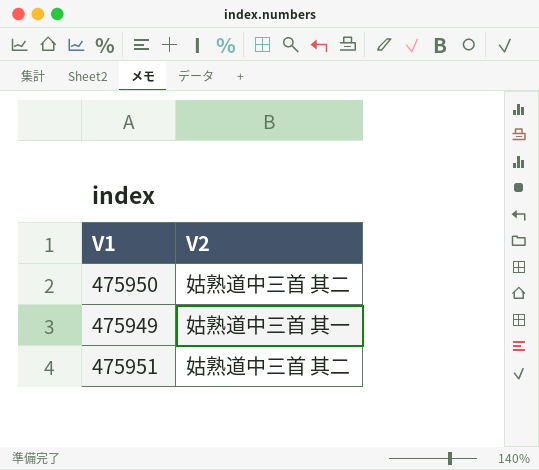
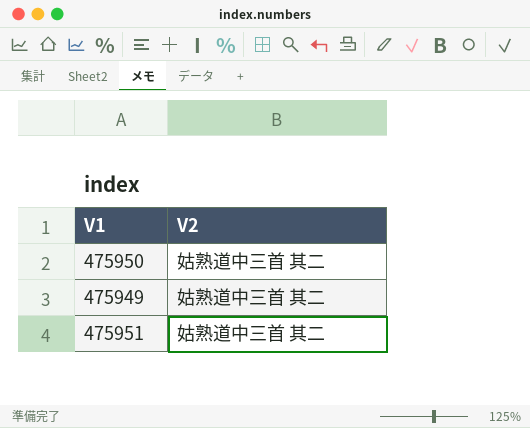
475949 | V2: 姑熟道中三首 其一 -> 姑熟道中三首 其二

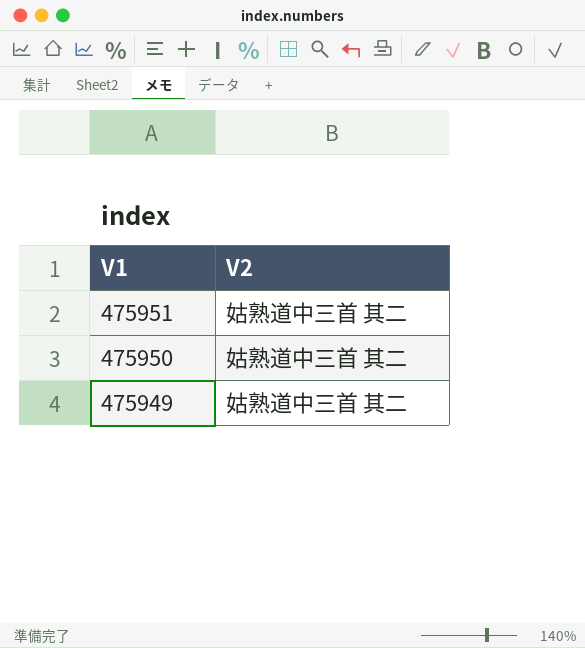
row order: none -> V1 descending

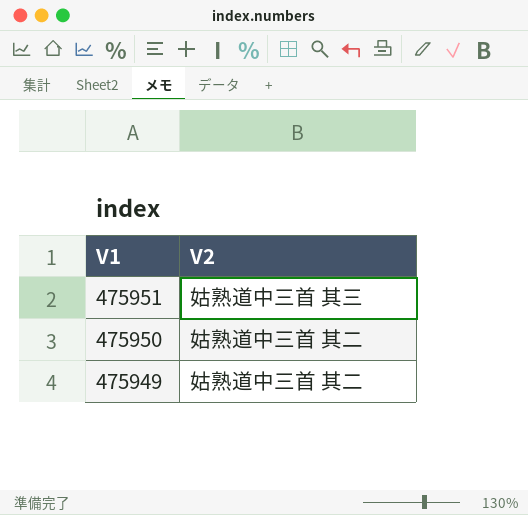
475951 | V2: 姑熟道中三首 其二 -> 姑熟道中三首 其三

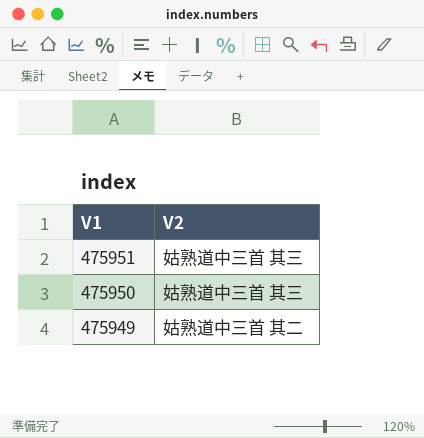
475950 | V2: 姑熟道中三首 其二 -> 姑熟道中三首 其三

